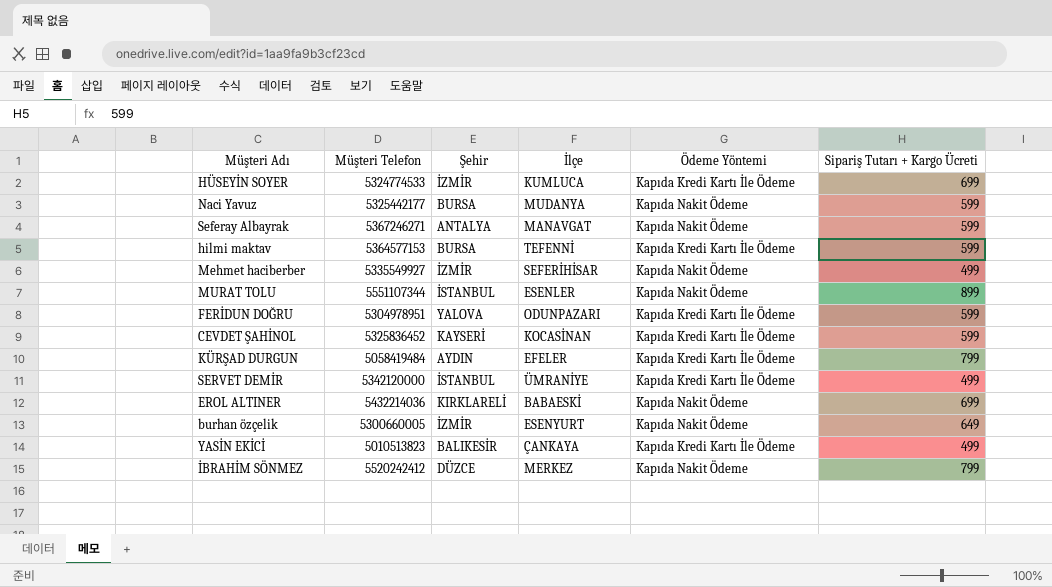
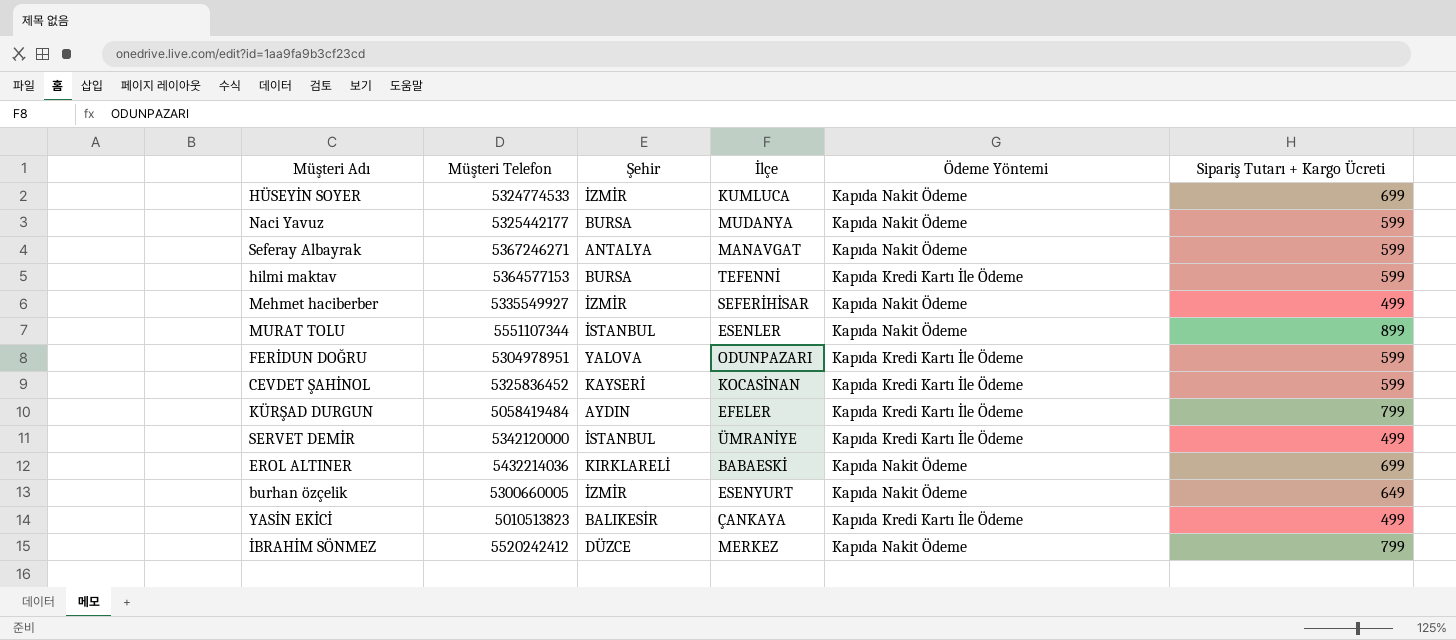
HÜSEYİN SOYER | Ödeme Yöntemi: Kapıda Kredi Kartı İle Ödeme -> Kapıda Nakit Ödeme

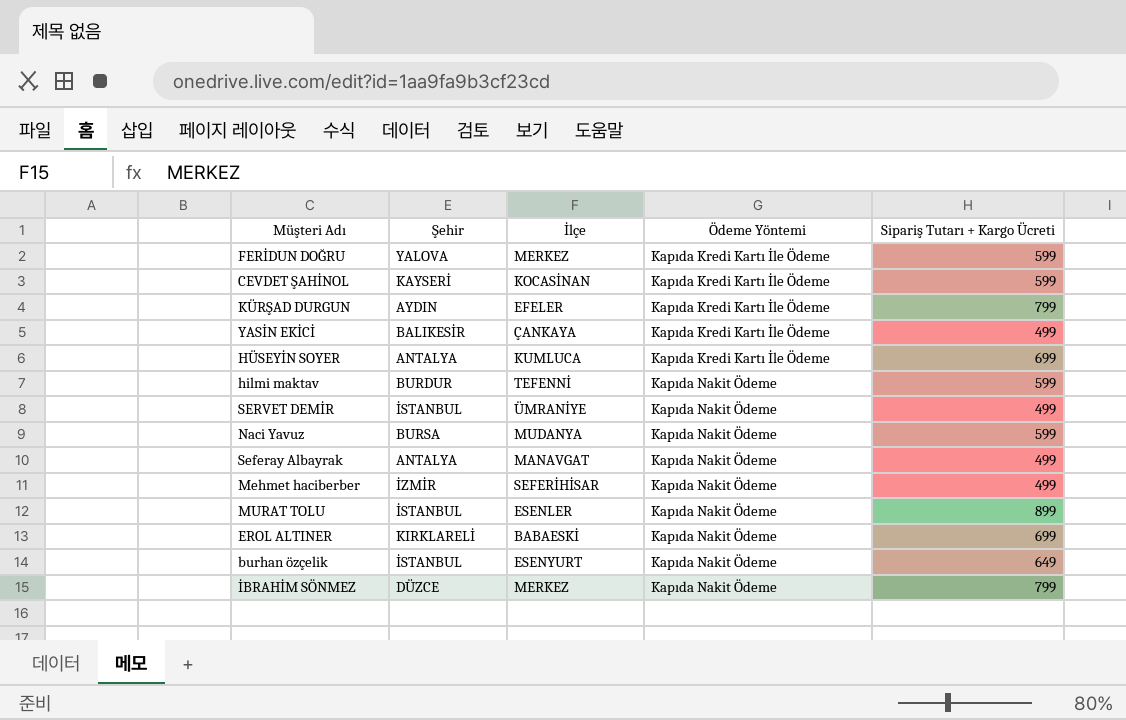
row order: none -> Ödeme Yöntemi ascending
column Müşteri Telefon | position: 2 -> none
FERİDUN DOĞRU | İlçe: ODUNPAZARI -> MERKEZ
HÜSEYİN SOYER | Şehir: İZMİR -> ANTALYA
HÜSEYİN SOYER | Ödeme Yöntemi: Kapıda Nakit Ödeme -> Kapıda Kredi Kartı İle Ödeme
hilmi maktav | Şehir: BURSA -> BURDUR
hilmi maktav | Ödeme Yöntemi: Kapıda Kredi Kartı İle Ödeme -> Kapıda Nakit Ödeme
SERVET DEMİR | Ödeme Yöntemi: Kapıda Kredi Kartı İle Ödeme -> Kapıda Nakit Ödeme
Seferay Albayrak | Sipariş Tutarı + Kargo Ücreti: 599 -> 499
burhan özçelik | Şehir: İZMİR -> İSTANBUL

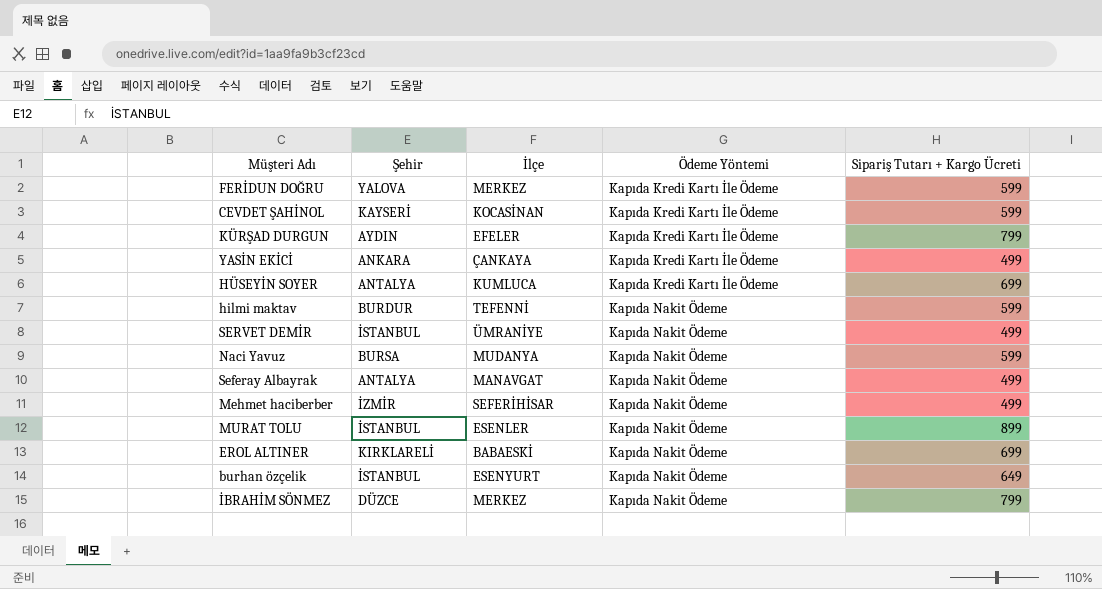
YASİN EKİCİ | Şehir: BALIKESİR -> ANKARA

